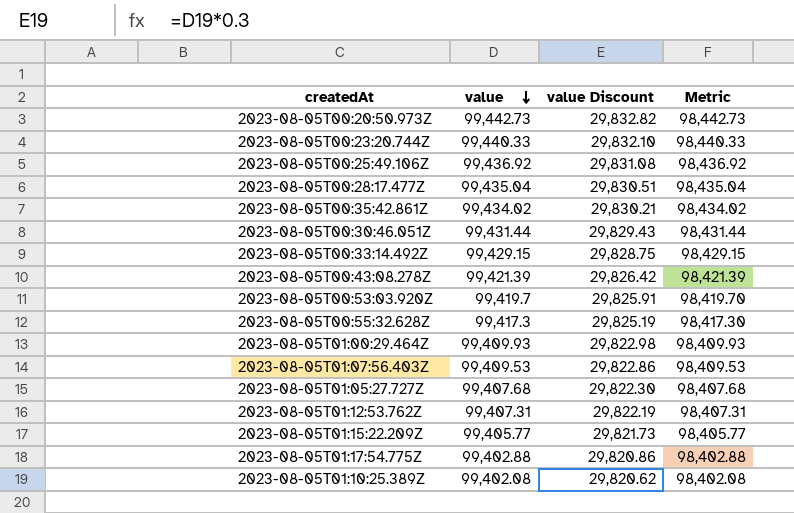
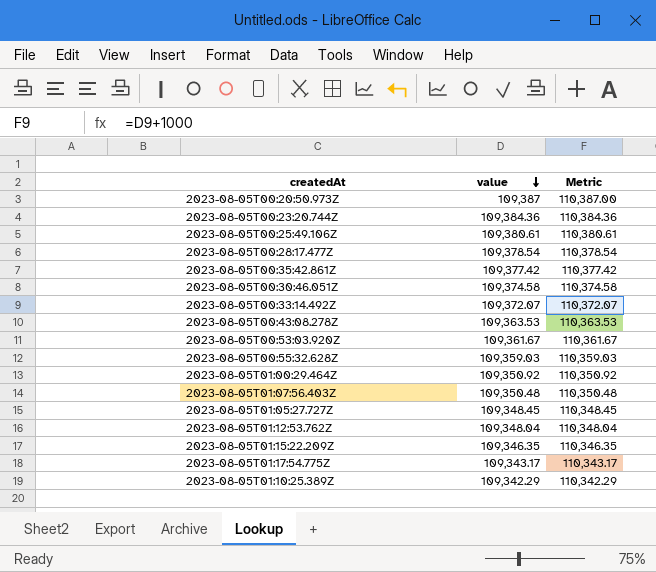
column value Discount | formula: [value] * 0.3 -> none
column Metric | formula: [value] - 1000 -> [value] + 1000
2023-08-05T00:20:50.973Z | value: 99,442.73 -> 109,387
2023-08-05T00:23:20.744Z | value: 99,440.33 -> 109,384.36
2023-08-05T00:25:49.106Z | value: 99,436.92 -> 109,380.61
2023-08-05T00:28:17.477Z | value: 99,435.04 -> 109,378.54
2023-08-05T00:35:42.861Z | value: 99,434.02 -> 109,377.42
2023-08-05T00:30:46.051Z | value: 99,431.44 -> 109,374.58
2023-08-05T00:33:14.492Z | value: 99,429.15 -> 109,372.07
2023-08-05T00:43:08.278Z | value: 99,421.39 -> 109,363.53
2023-08-05T00:53:03.920Z | value: 99,419.7 -> 109,361.67
2023-08-05T00:55:32.628Z | value: 99,417.3 -> 109,359.03
2023-08-05T01:00:29.464Z | value: 99,409.93 -> 109,350.92
2023-08-05T01:07:56.403Z | value: 99,409.53 -> 109,350.48
2023-08-05T01:05:27.727Z | value: 99,407.68 -> 109,348.45
2023-08-05T01:12:53.762Z | value: 99,407.31 -> 109,348.04
2023-08-05T01:15:22.209Z | value: 99,405.77 -> 109,346.35
2023-08-05T01:17:54.775Z | value: 99,402.88 -> 109,343.17
2023-08-05T01:10:25.389Z | value: 99,402.08 -> 109,342.29

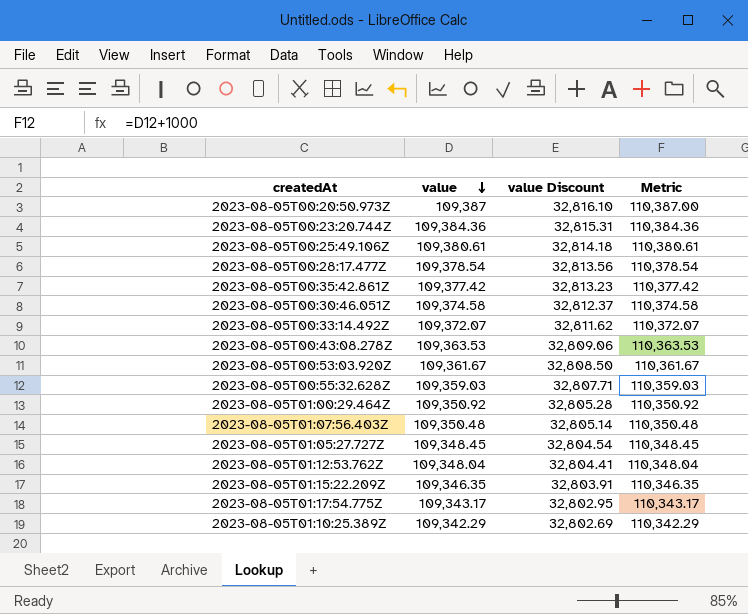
column value Discount | formula: none -> [value] * 0.3

